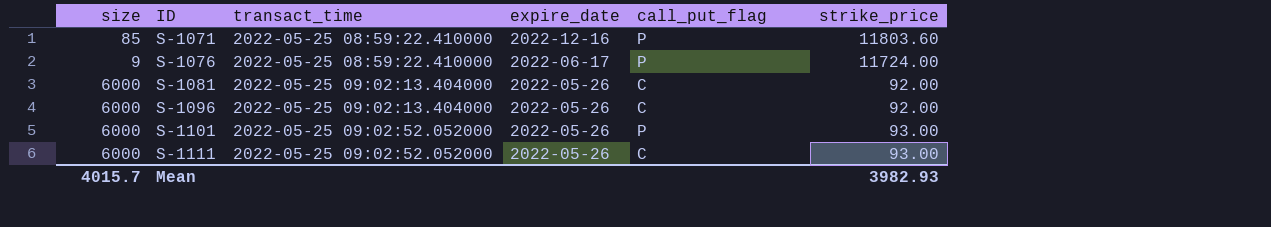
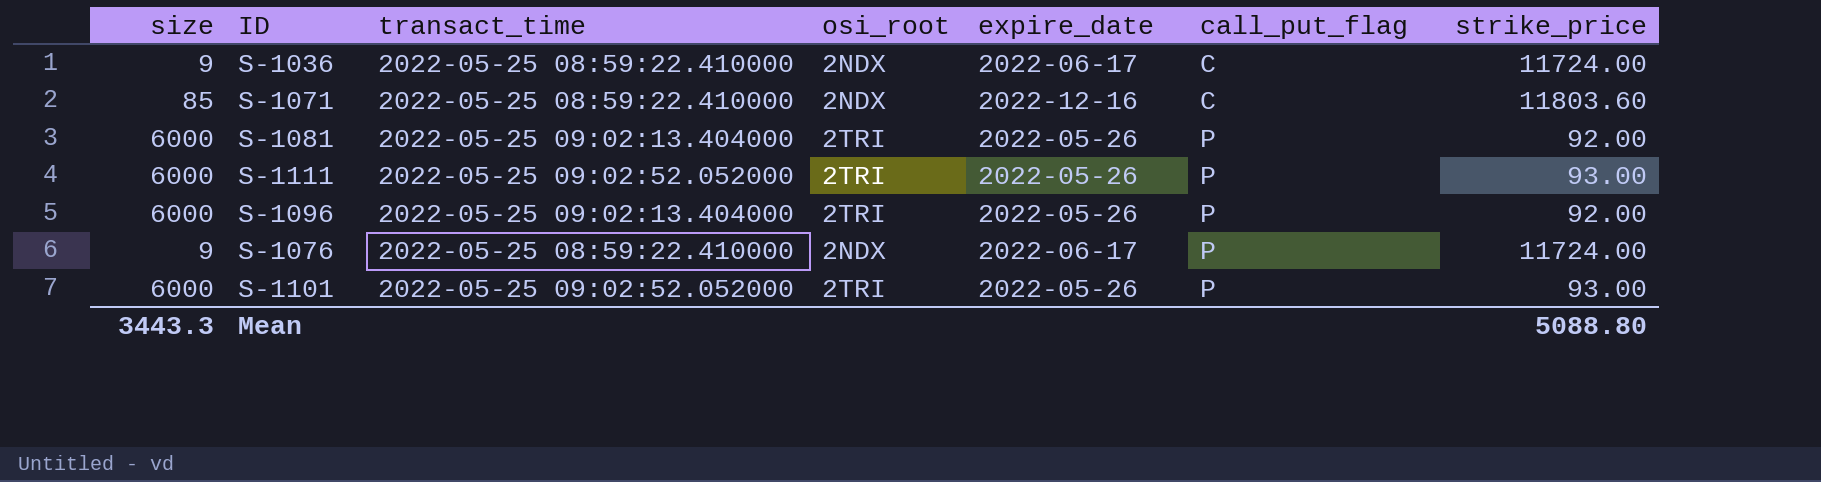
row order: ID ascending -> call_put_flag ascending
column osi_root | position: none -> 4
row S-1036: none -> 9 | 2022-05-25 08:59:22.410000 | 2NDX | 2022-06-17 | C | 11724.00
S-1071 | call_put_flag: P -> C
S-1081 | call_put_flag: C -> P
S-1111 | call_put_flag: C -> P
S-1096 | call_put_flag: C -> P
Mean | size: 4015.7 -> 3443.3
Mean | strike_price: 3982.93 -> 5088.80

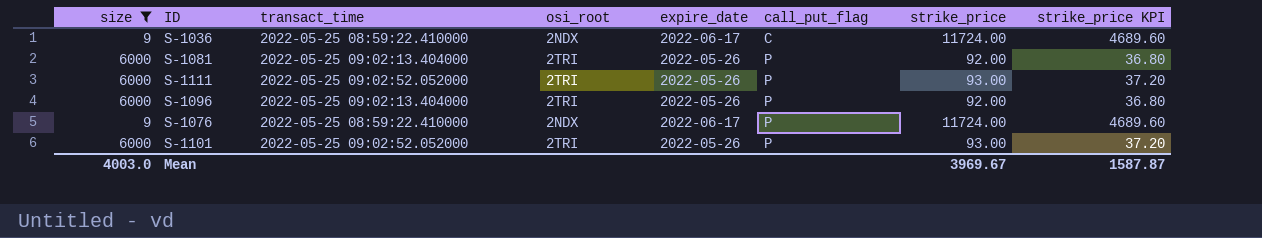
filter: none -> size != 85
column strike_price KPI | formula: none -> [strike_price] * 0.4
Mean | size: 3443.3 -> 4003.0
Mean | strike_price: 5088.80 -> 3969.67

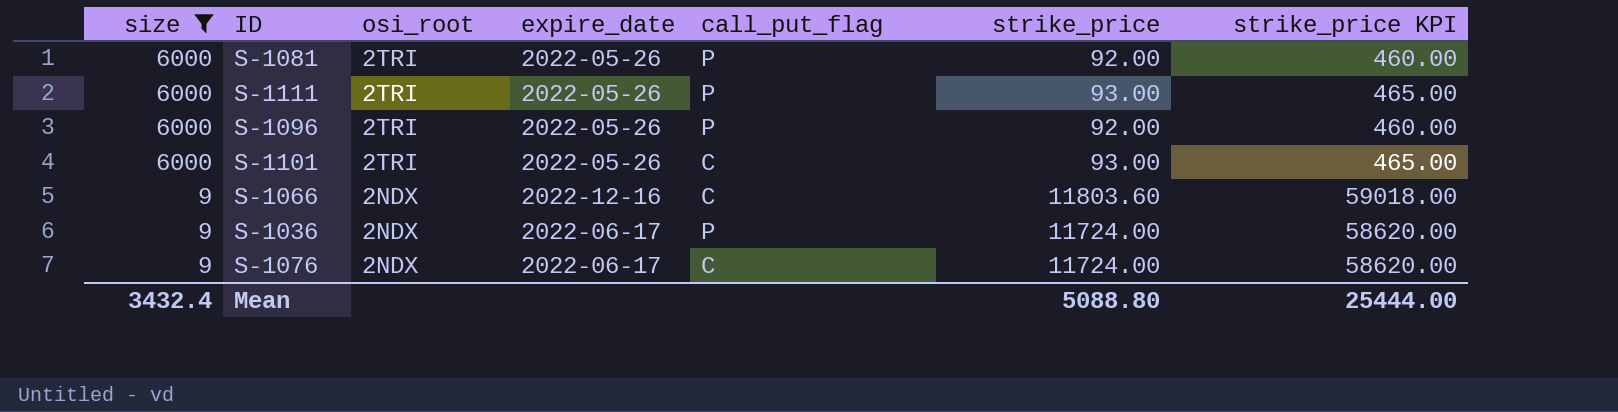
row order: call_put_flag ascending -> size descending
column transact_time | position: 3 -> none
column strike_price KPI | formula: [strike_price] * 0.4 -> [strike_price] * 5
S-1101 | call_put_flag: P -> C
row S-1066: none -> 9 | 2NDX | 2022-12-16 | C | 11803.60 | 59018.00
S-1036 | call_put_flag: C -> P
S-1076 | call_put_flag: P -> C
Mean | size: 4003.0 -> 3432.4
Mean | strike_price: 3969.67 -> 5088.80
Mean | strike_price KPI: 1587.87 -> 25444.00

